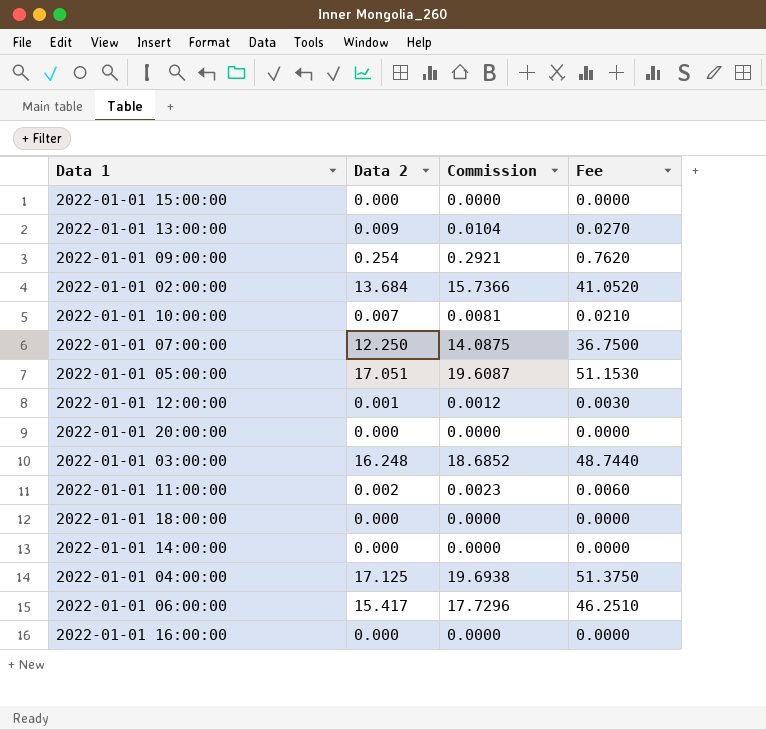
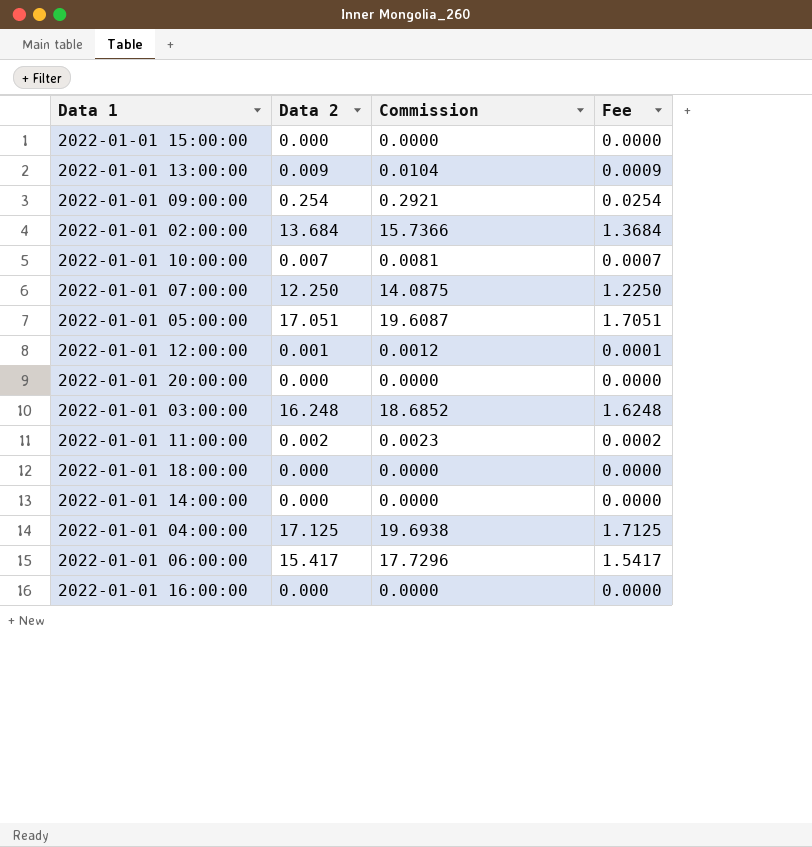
column Fee | formula: [Data 2] * 3 -> [Data 2] * 0.1

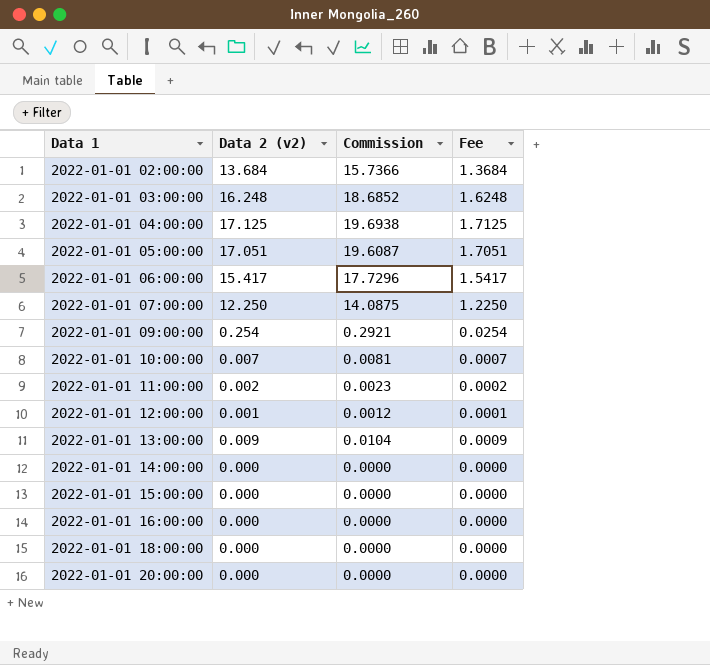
row order: none -> Data 1 ascending
column name: Data 2 -> Data 2 (v2)

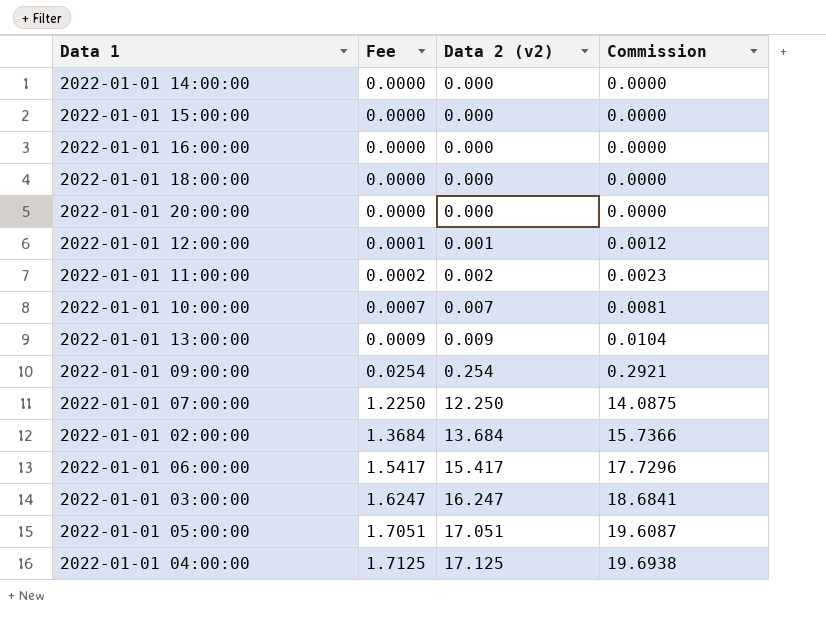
row order: Data 1 ascending -> Fee ascending
column Fee | position: 4 -> 2
2022-01-01 03:00:00 | Fee: 1.6248 -> 1.6247
2022-01-01 03:00:00 | Data 2 (v2): 16.248 -> 16.247
2022-01-01 03:00:00 | Commission: 18.6852 -> 18.6841

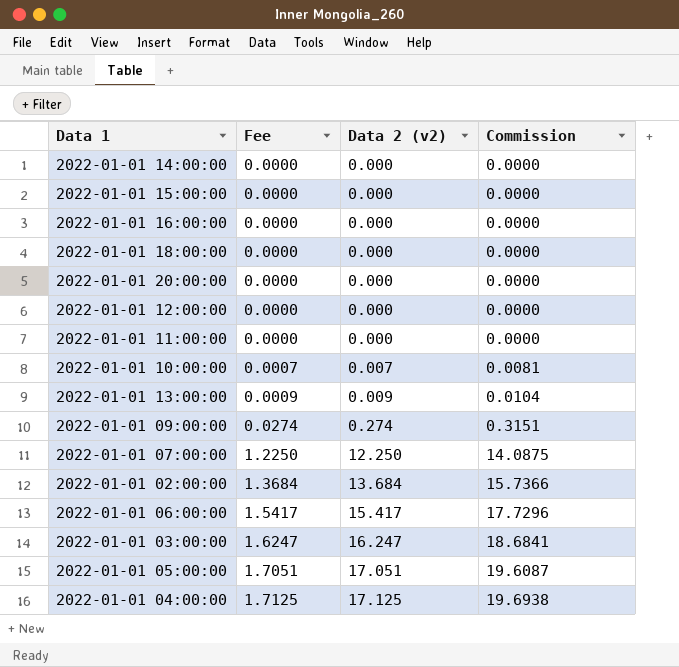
2022-01-01 12:00:00 | Fee: 0.0001 -> 0.0000
2022-01-01 12:00:00 | Data 2 (v2): 0.001 -> 0.000
2022-01-01 12:00:00 | Commission: 0.0012 -> 0.0000
2022-01-01 11:00:00 | Fee: 0.0002 -> 0.0000
2022-01-01 11:00:00 | Data 2 (v2): 0.002 -> 0.000
2022-01-01 11:00:00 | Commission: 0.0023 -> 0.0000
2022-01-01 09:00:00 | Fee: 0.0254 -> 0.0274
2022-01-01 09:00:00 | Data 2 (v2): 0.254 -> 0.274
2022-01-01 09:00:00 | Commission: 0.2921 -> 0.3151

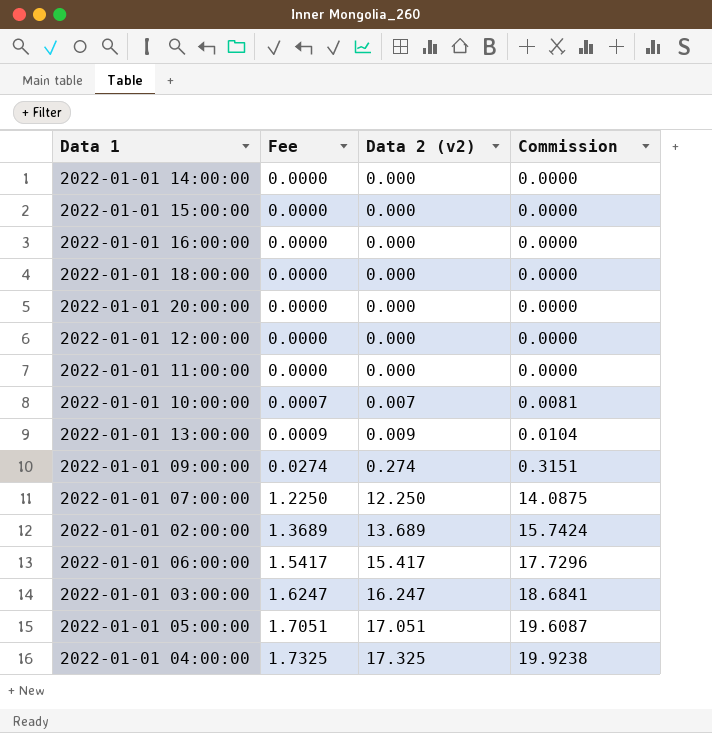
2022-01-01 02:00:00 | Fee: 1.3684 -> 1.3689
2022-01-01 02:00:00 | Data 2 (v2): 13.684 -> 13.689
2022-01-01 02:00:00 | Commission: 15.7366 -> 15.7424
2022-01-01 04:00:00 | Fee: 1.7125 -> 1.7325
2022-01-01 04:00:00 | Data 2 (v2): 17.125 -> 17.325
2022-01-01 04:00:00 | Commission: 19.6938 -> 19.9238

